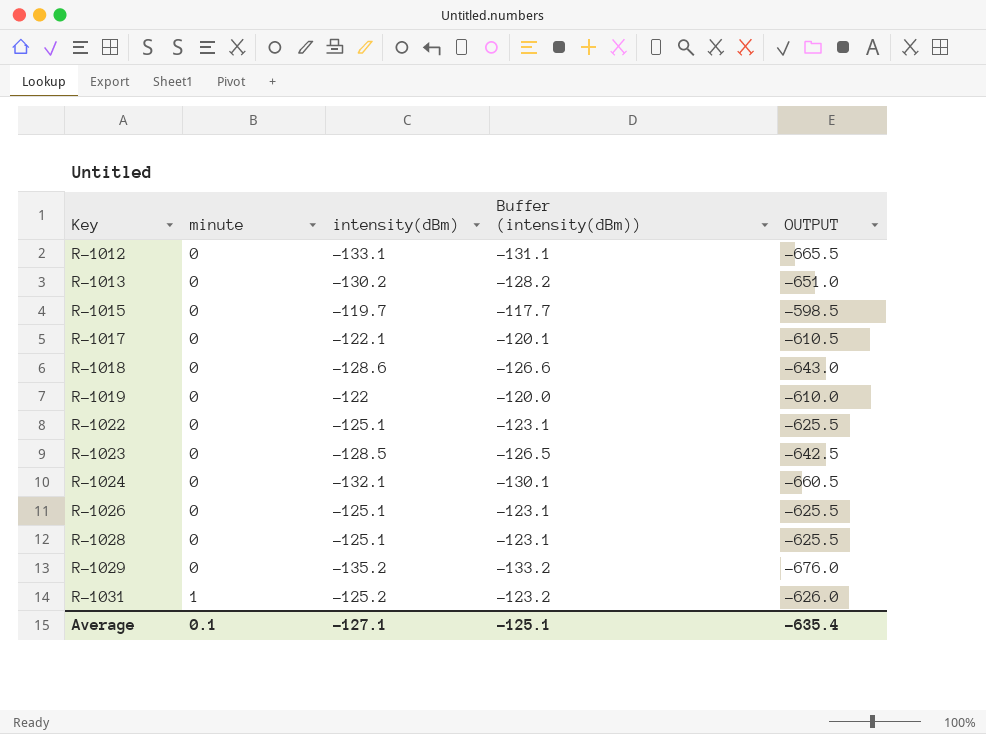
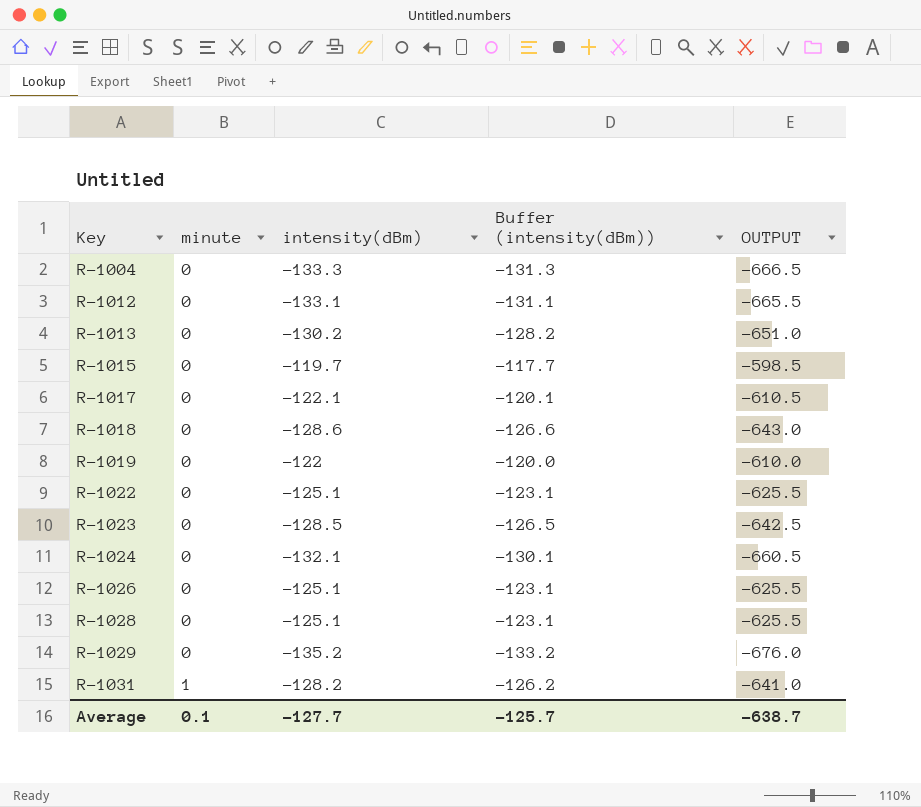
row R-1004: none -> 0 | -133.3 | -131.3 | -666.5
R-1031 | intensity(dBm): -125.2 -> -128.2
R-1031 | Buffer (intensity(dBm)): -123.2 -> -126.2
R-1031 | OUTPUT: -626.0 -> -641.0
Average | intensity(dBm): -127.1 -> -127.7
Average | Buffer (intensity(dBm)): -125.1 -> -125.7
Average | OUTPUT: -635.4 -> -638.7

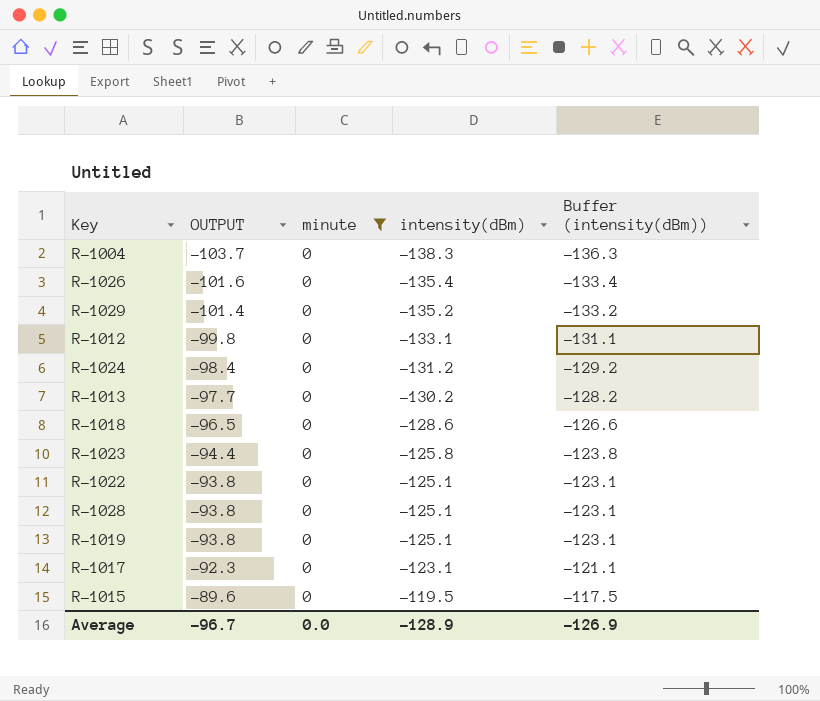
filter: none -> minute = 0
row order: Key ascending -> OUTPUT ascending
column OUTPUT | formula: [intensity(dBm)] * 5 -> [intensity(dBm)] * 0.75
column OUTPUT | position: 5 -> 2
R-1004 | intensity(dBm): -133.3 -> -138.3
R-1004 | Buffer (intensity(dBm)): -131.3 -> -136.3
R-1026 | intensity(dBm): -125.1 -> -135.4
R-1026 | Buffer (intensity(dBm)): -123.1 -> -133.4
R-1024 | intensity(dBm): -132.1 -> -131.2
R-1024 | Buffer (intensity(dBm)): -130.1 -> -129.2
R-1023 | intensity(dBm): -128.5 -> -125.8
R-1023 | Buffer (intensity(dBm)): -126.5 -> -123.8
R-1019 | intensity(dBm): -122 -> -125.1
R-1019 | Buffer (intensity(dBm)): -120.0 -> -123.1
R-1017 | intensity(dBm): -122.1 -> -123.1
R-1017 | Buffer (intensity(dBm)): -120.1 -> -121.1
R-1015 | intensity(dBm): -119.7 -> -119.5
R-1015 | Buffer (intensity(dBm)): -117.7 -> -117.5
Average | OUTPUT: -638.7 -> -96.7
Average | minute: 0.1 -> 0.0
Average | intensity(dBm): -127.7 -> -128.9
Average | Buffer (intensity(dBm)): -125.7 -> -126.9

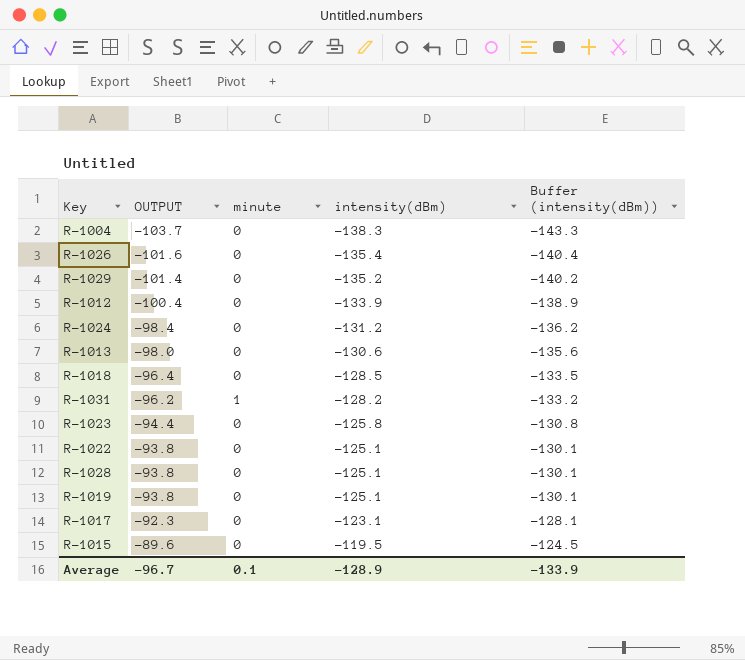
filter: minute = 0 -> none
column Buffer (intensity(dBm)) | formula: [intensity(dBm)] + 2 -> [intensity(dBm)] - 5
R-1012 | OUTPUT: -99.8 -> -100.4
R-1012 | intensity(dBm): -133.1 -> -133.9
R-1013 | OUTPUT: -97.7 -> -98.0
R-1013 | intensity(dBm): -130.2 -> -130.6
R-1018 | OUTPUT: -96.5 -> -96.4
R-1018 | intensity(dBm): -128.6 -> -128.5
Average | minute: 0.0 -> 0.1
Average | Buffer (intensity(dBm)): -126.9 -> -133.9

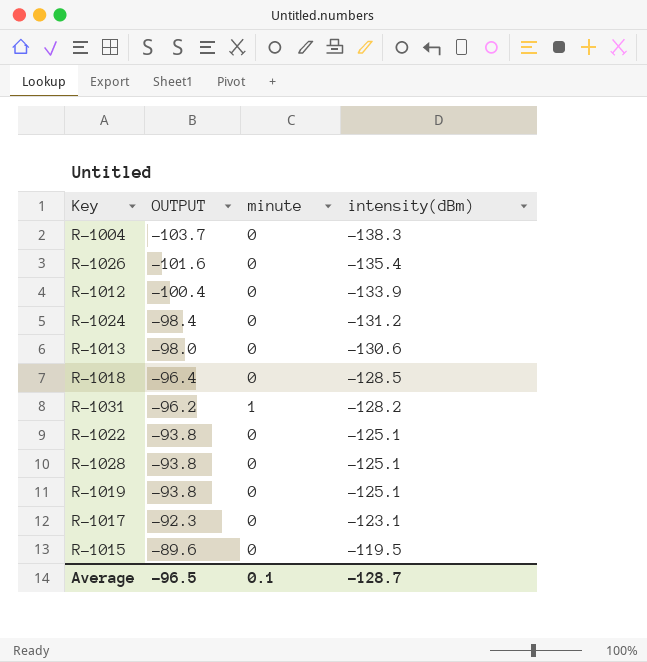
column Buffer (intensity(dBm)) | formula: [intensity(dBm)] - 5 -> none
row R-1029: -101.4 | 0 | -135.2 | -140.2 -> none
row R-1023: -94.4 | 0 | -125.8 | -130.8 -> none
Average | OUTPUT: -96.7 -> -96.5
Average | intensity(dBm): -128.9 -> -128.7

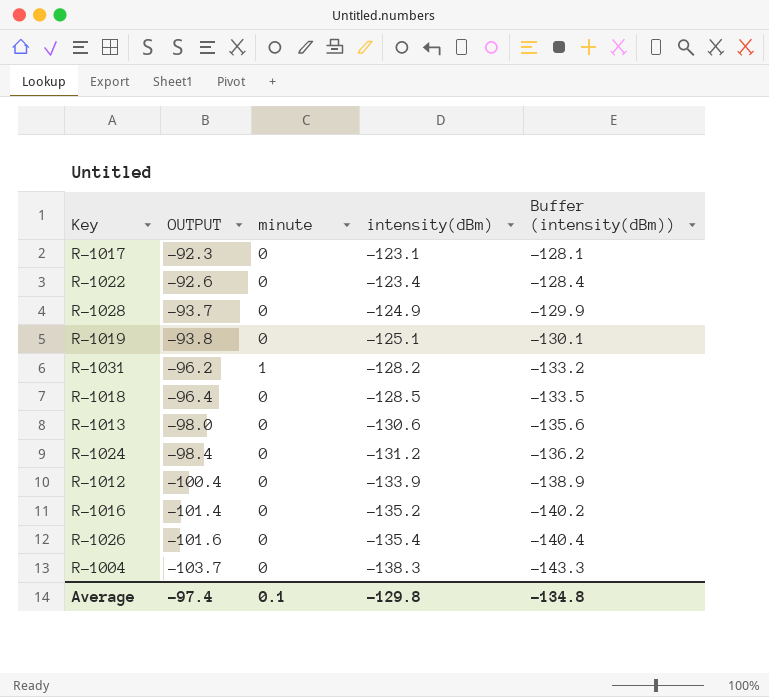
row order: OUTPUT ascending -> OUTPUT descending
column Buffer (intensity(dBm)) | formula: none -> [intensity(dBm)] - 5
row R-1015: -89.6 | 0 | -119.5 -> none
R-1022 | OUTPUT: -93.8 -> -92.6
R-1022 | intensity(dBm): -125.1 -> -123.4
R-1028 | OUTPUT: -93.8 -> -93.7
R-1028 | intensity(dBm): -125.1 -> -124.9
row R-1016: none -> -101.4 | 0 | -135.2 | -140.2
Average | OUTPUT: -96.5 -> -97.4
Average | intensity(dBm): -128.7 -> -129.8

